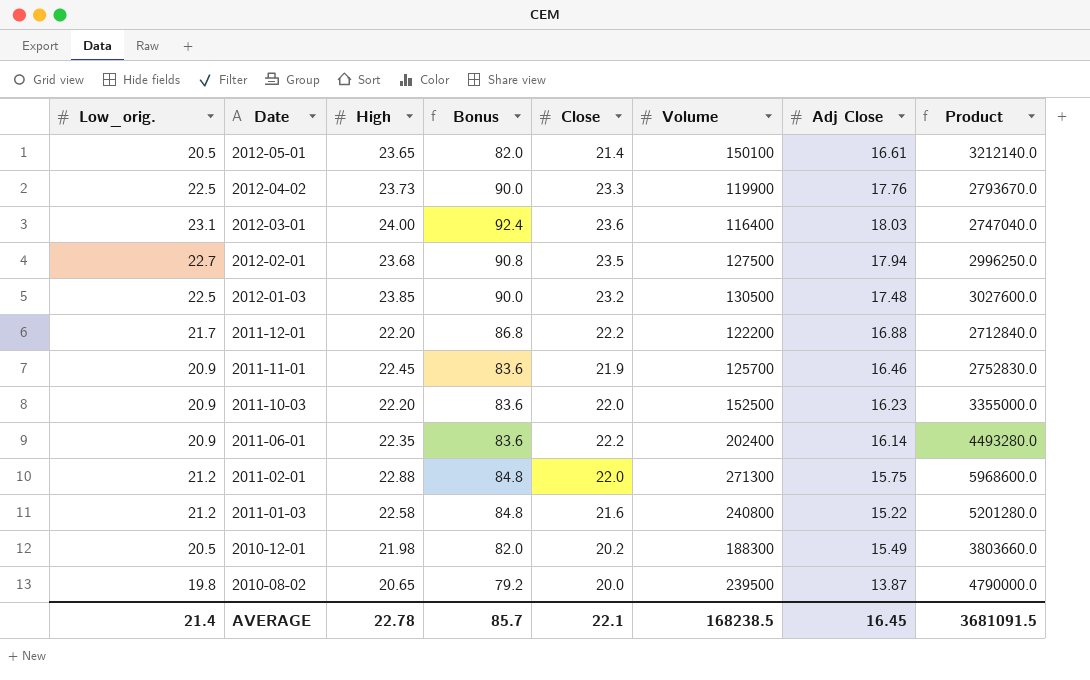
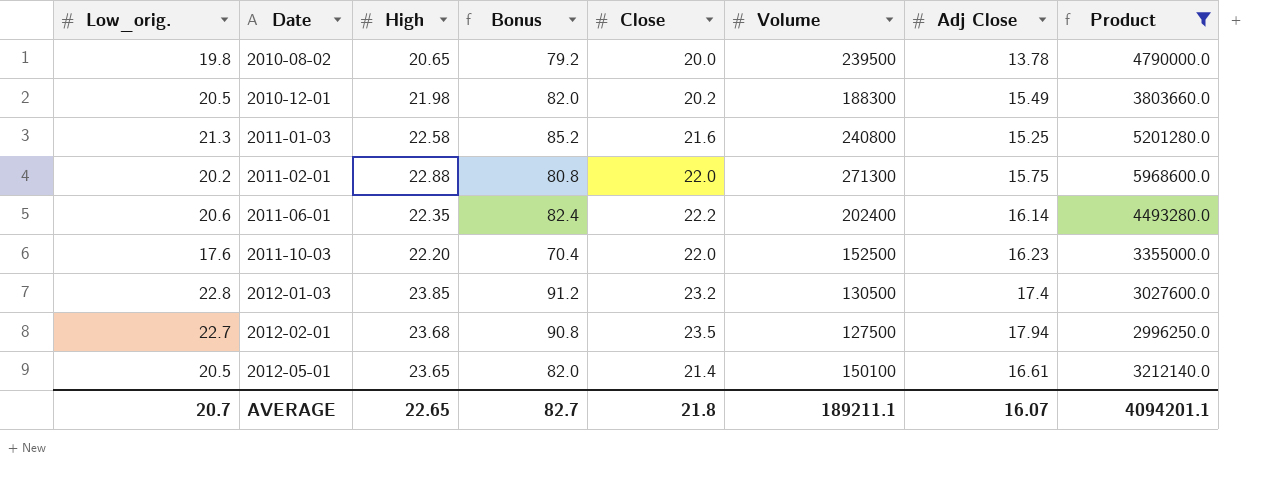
filter: none -> Product >= 2996250.0
row order: Date descending -> Date ascending
2010-08-02 | Adj Close: 13.87 -> 13.78
2011-01-03 | Low_orig.: 21.2 -> 21.3
2011-01-03 | Bonus: 84.8 -> 85.2
2011-01-03 | Adj Close: 15.22 -> 15.25
2011-02-01 | Low_orig.: 21.2 -> 20.2
2011-02-01 | Bonus: 84.8 -> 80.8
2011-06-01 | Low_orig.: 20.9 -> 20.6
2011-06-01 | Bonus: 83.6 -> 82.4
2011-10-03 | Low_orig.: 20.9 -> 17.6
2011-10-03 | Bonus: 83.6 -> 70.4
2012-01-03 | Low_orig.: 22.5 -> 22.8
2012-01-03 | Bonus: 90.0 -> 91.2
2012-01-03 | Adj Close: 17.48 -> 17.4
AVERAGE | Low_orig.: 21.4 -> 20.7
AVERAGE | High: 22.78 -> 22.65
AVERAGE | Bonus: 85.7 -> 82.7
AVERAGE | Close: 22.1 -> 21.8
AVERAGE | Volume: 168238.5 -> 189211.1
AVERAGE | Adj Close: 16.45 -> 16.07
AVERAGE | Product: 3681091.5 -> 4094201.1

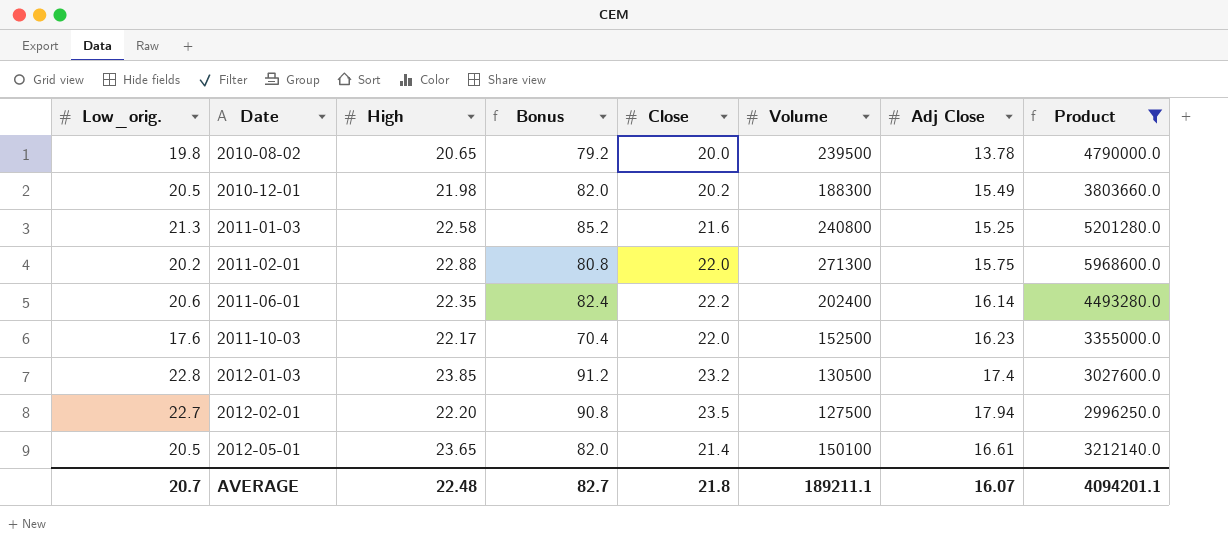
2011-10-03 | High: 22.20 -> 22.17
2012-02-01 | High: 23.68 -> 22.20
AVERAGE | High: 22.65 -> 22.48

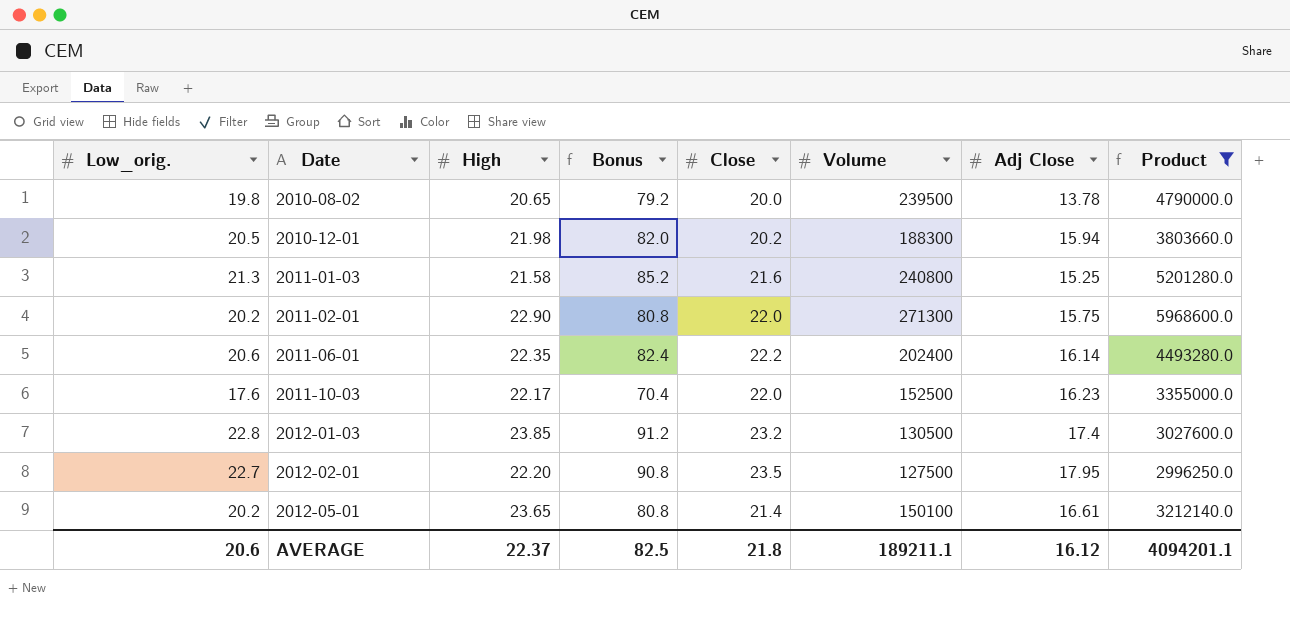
2010-12-01 | Adj Close: 15.49 -> 15.94
2011-01-03 | High: 22.58 -> 21.58
2011-02-01 | High: 22.88 -> 22.90
2012-02-01 | Adj Close: 17.94 -> 17.95
2012-05-01 | Low_orig.: 20.5 -> 20.2
2012-05-01 | Bonus: 82.0 -> 80.8
AVERAGE | Low_orig.: 20.7 -> 20.6
AVERAGE | High: 22.48 -> 22.37
AVERAGE | Bonus: 82.7 -> 82.5
AVERAGE | Adj Close: 16.07 -> 16.12

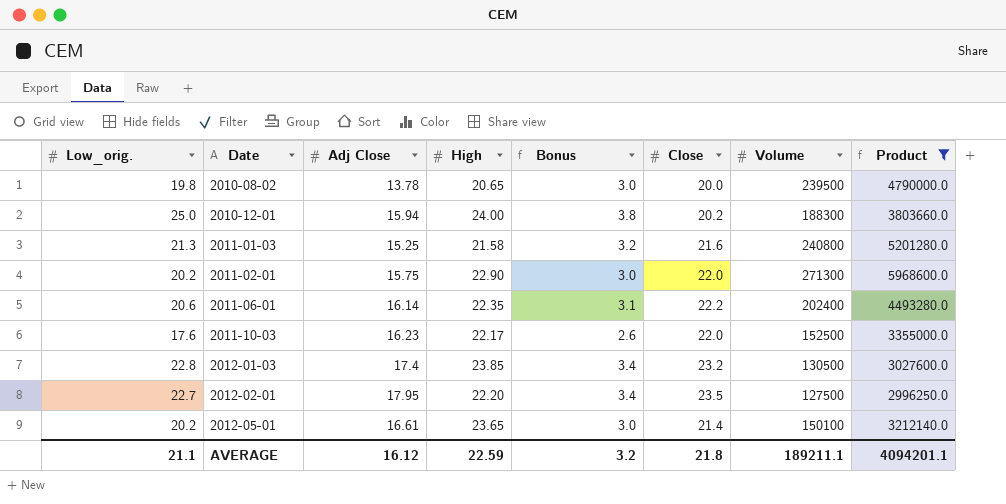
column Adj Close | position: 7 -> 3
column Bonus | formula: [Low_orig.] * 4 -> [Low_orig.] * 0.15
2010-12-01 | Low_orig.: 20.5 -> 25.0
2010-12-01 | High: 21.98 -> 24.00
AVERAGE | Low_orig.: 20.6 -> 21.1
AVERAGE | High: 22.37 -> 22.59
AVERAGE | Bonus: 82.5 -> 3.2

